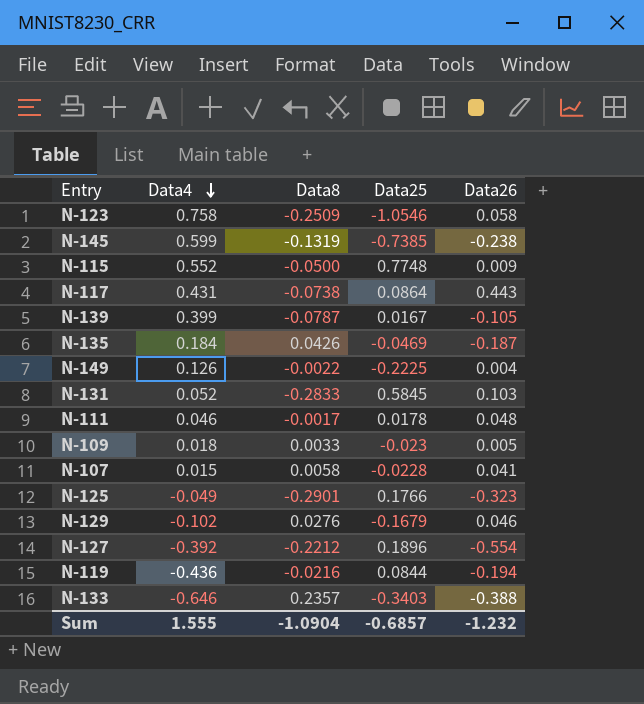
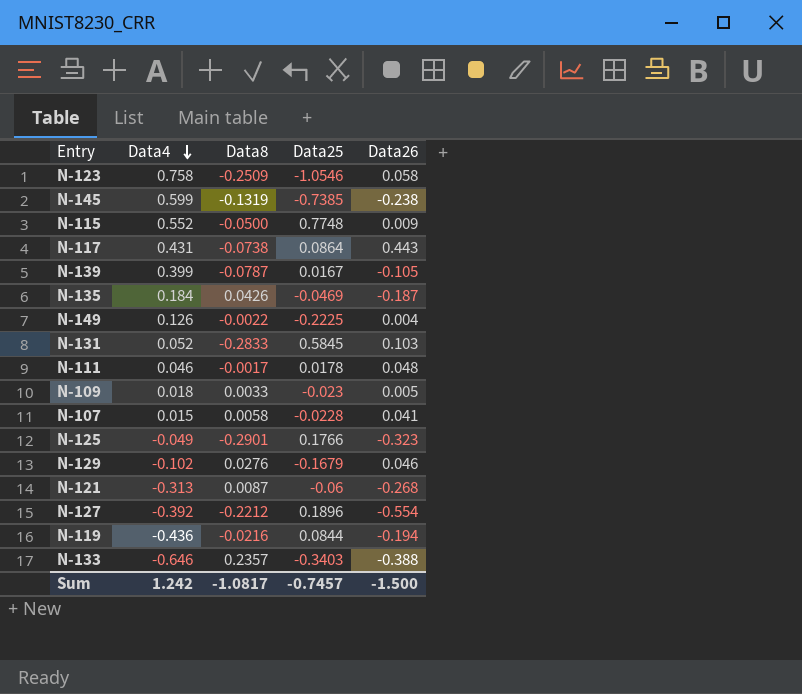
row N-121: none -> -0.313 | 0.0087 | -0.06 | -0.268
Sum | Data4: 1.555 -> 1.242
Sum | Data8: -1.0904 -> -1.0817
Sum | Data25: -0.6857 -> -0.7457
Sum | Data26: -1.232 -> -1.500

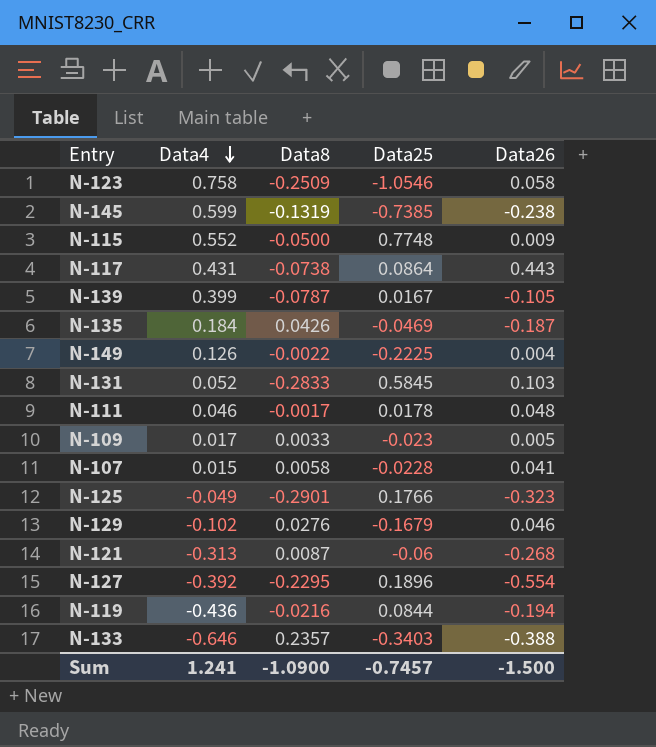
N-109 | Data4: 0.018 -> 0.017
N-127 | Data8: -0.2212 -> -0.2295
Sum | Data4: 1.242 -> 1.241
Sum | Data8: -1.0817 -> -1.0900

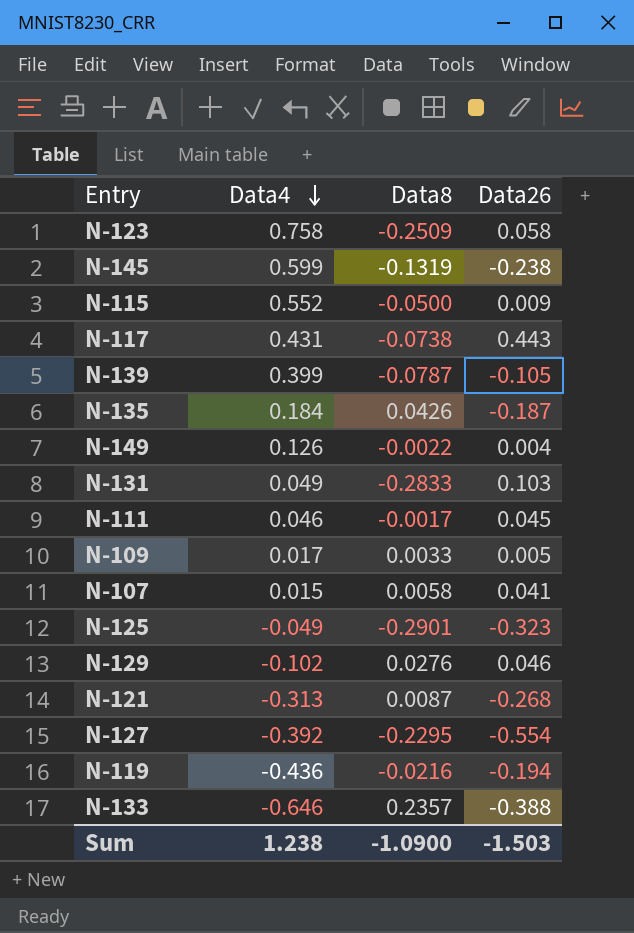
column Data25 | position: 4 -> none
N-131 | Data4: 0.052 -> 0.049
N-111 | Data26: 0.048 -> 0.045
Sum | Data4: 1.241 -> 1.238
Sum | Data26: -1.500 -> -1.503

